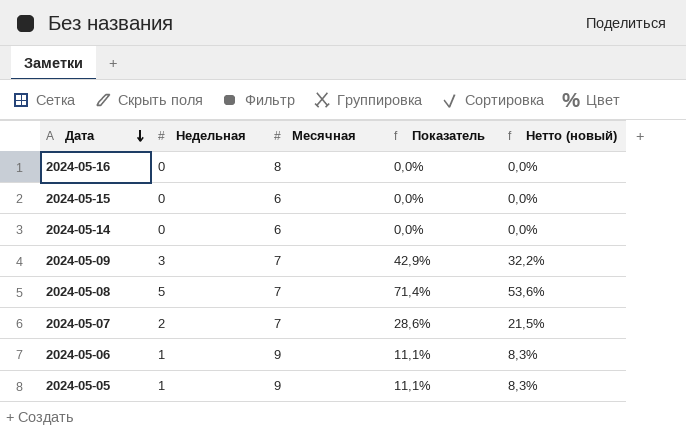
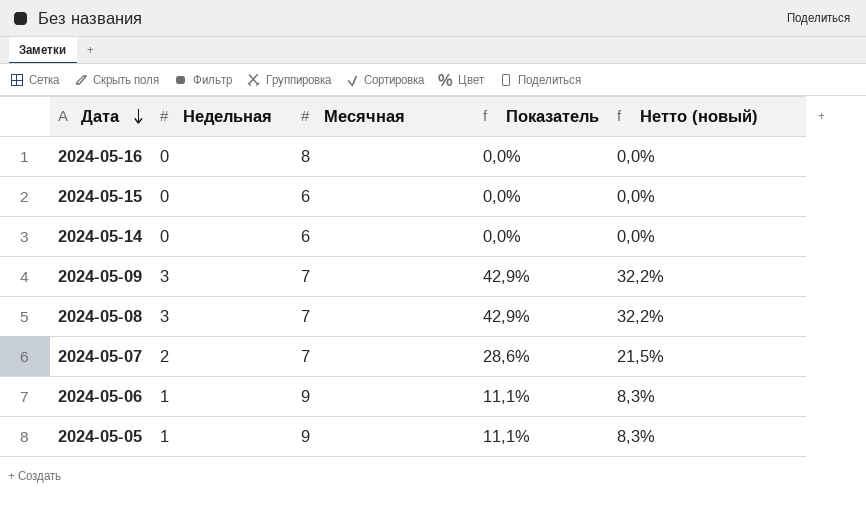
2024-05-08 | Недельная: 5 -> 3
2024-05-08 | Показатель: 71,4% -> 42,9%
2024-05-08 | Нетто (новый): 53,6% -> 32,2%

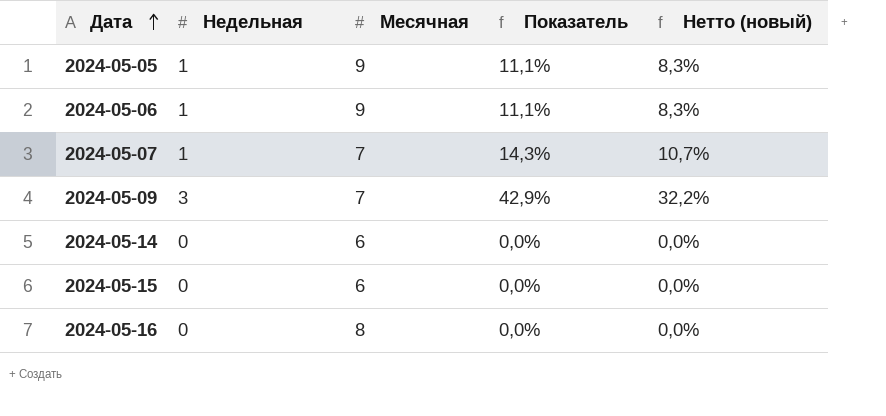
row order: Дата descending -> Дата ascending
row 2024-05-08: 3 | 7 | 42,9% | 32,2% -> none
2024-05-07 | Недельная: 2 -> 1
2024-05-07 | Показатель: 28,6% -> 14,3%
2024-05-07 | Нетто (новый): 21,5% -> 10,7%

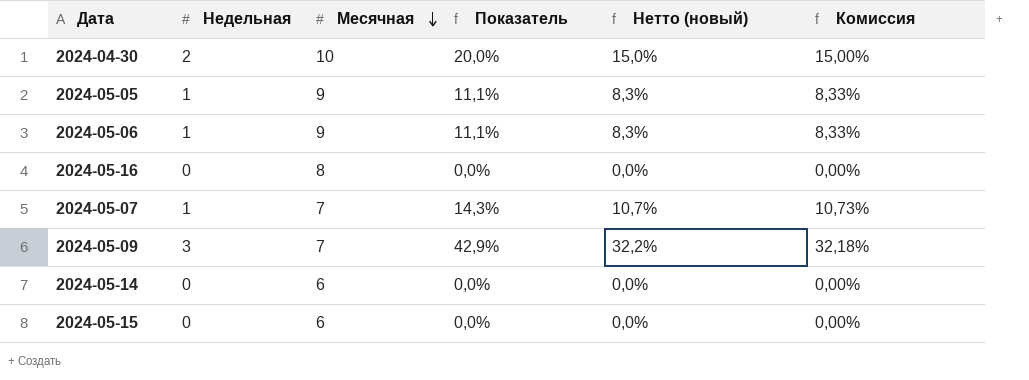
row order: Дата ascending -> Месячная descending
column Комиссия | formula: none -> [Показатель] * 0,75
row 2024-04-30: none -> 2 | 10 | 20,0% | 15,0% | 15,00%

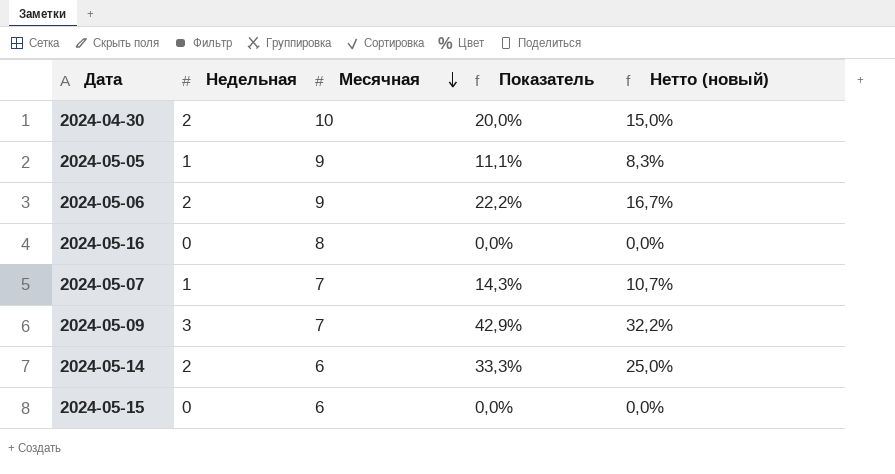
column Комиссия | formula: [Показатель] * 0,75 -> none
2024-05-06 | Недельная: 1 -> 2
2024-05-06 | Показатель: 11,1% -> 22,2%
2024-05-06 | Нетто (новый): 8,3% -> 16,7%
2024-05-14 | Недельная: 0 -> 2
2024-05-14 | Показатель: 0,0% -> 33,3%
2024-05-14 | Нетто (новый): 0,0% -> 25,0%

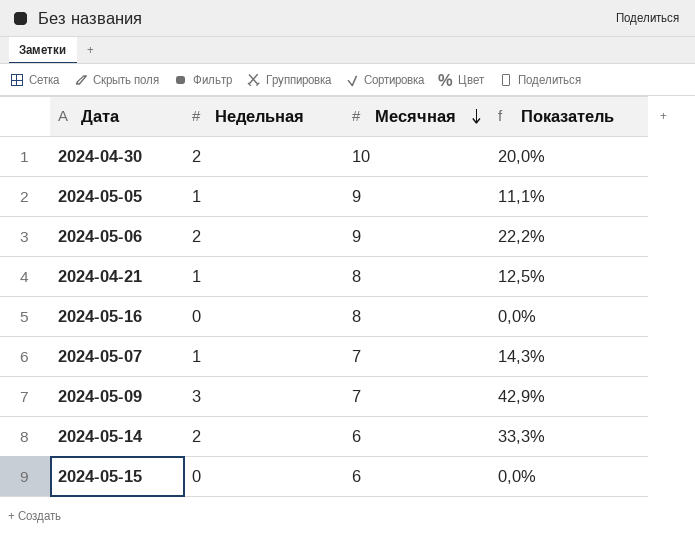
column Нетто (новый) | formula: [Показатель] * 0,75 -> none
row 2024-04-21: none -> 1 | 8 | 12,5%

